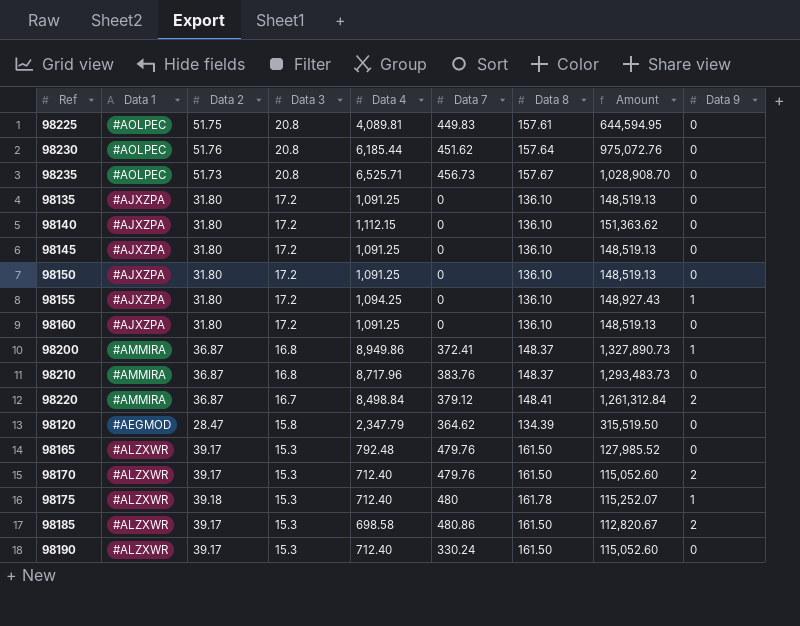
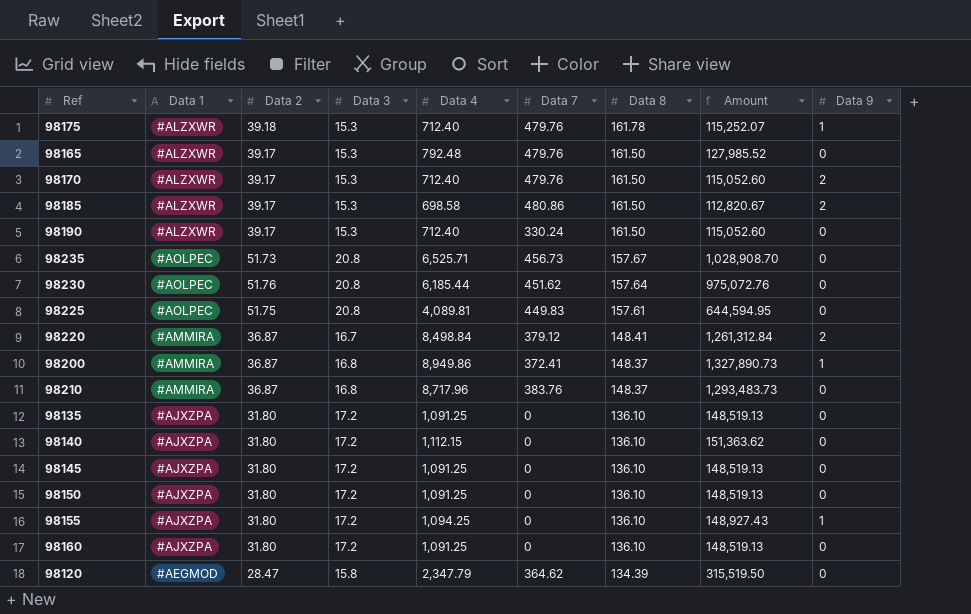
row order: Data 3 descending -> Data 8 descending
98175 | Data 7: 480 -> 479.76

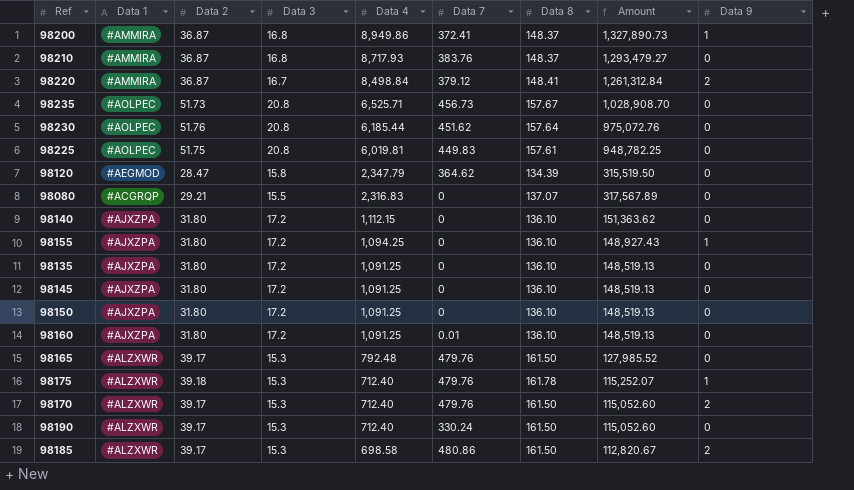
row order: Data 8 descending -> Data 4 descending
98210 | Data 4: 8,717.96 -> 8,717.93
98210 | Amount: 1,293,483.73 -> 1,293,479.27
98225 | Data 4: 4,089.81 -> 6,019.81
98225 | Amount: 644,594.95 -> 948,782.25
row 98080: none -> #ACGRQP | 29.21 | 15.5 | 2,316.83 | 0 | 137.07 | 317,567.89 | 0
98160 | Data 7: 0 -> 0.01

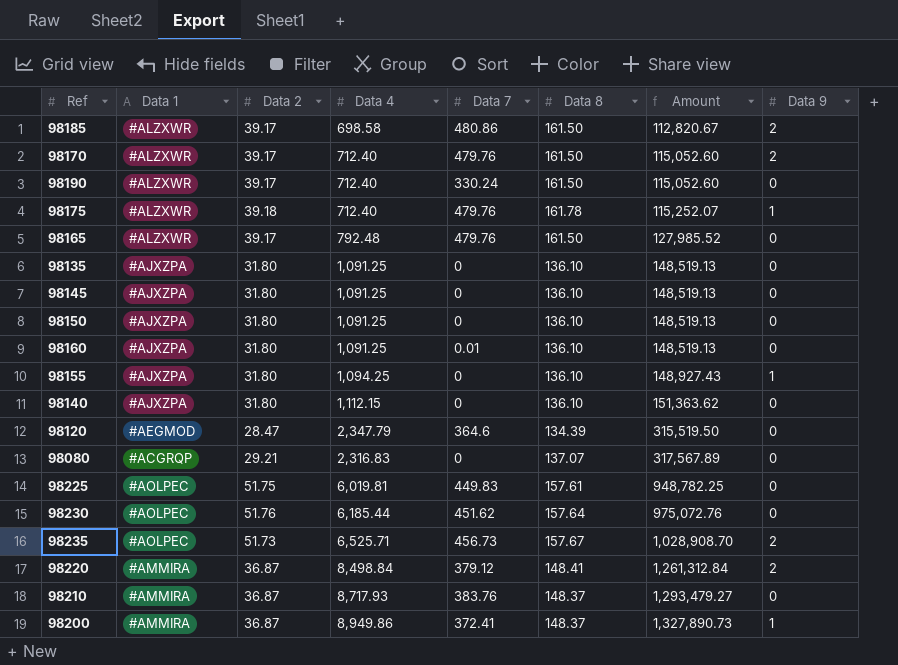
row order: Data 4 descending -> Amount ascending
column Data 3 | position: 4 -> none
98120 | Data 7: 364.62 -> 364.6
98235 | Data 9: 0 -> 2

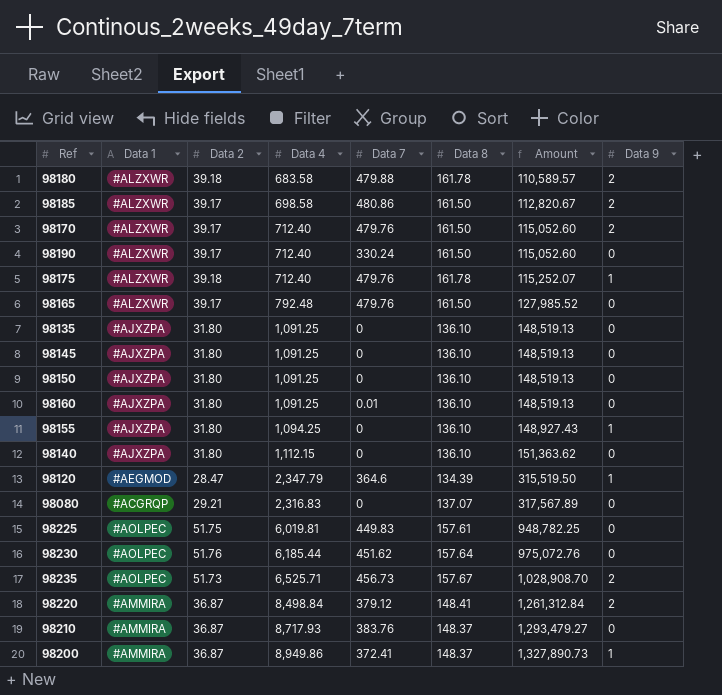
row 98180: none -> #ALZXWR | 39.18 | 683.58 | 479.88 | 161.78 | 110,589.57 | 2
98120 | Data 9: 0 -> 1

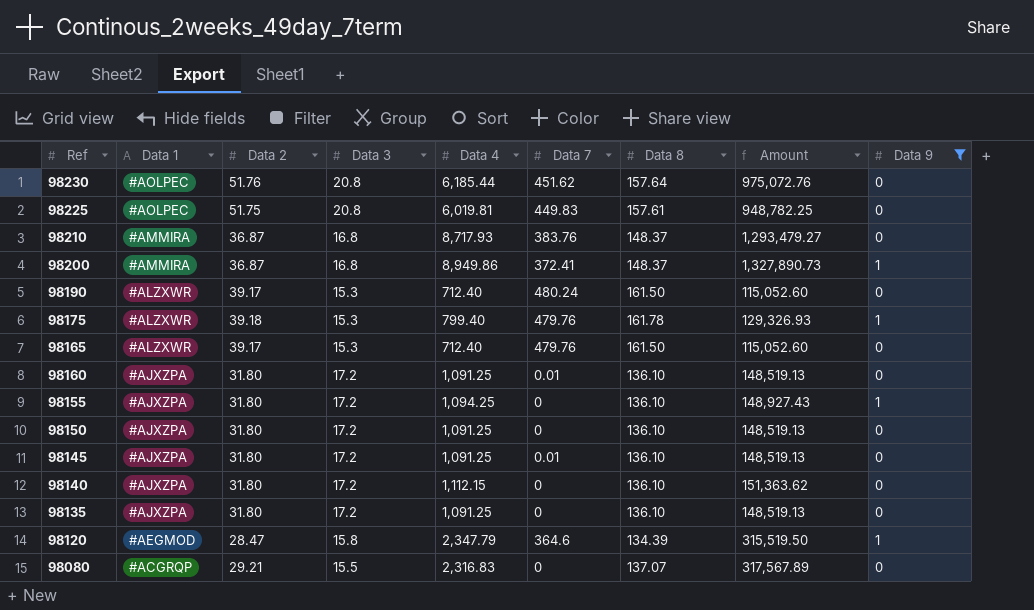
filter: none -> Data 9 != 2
row order: Amount ascending -> Ref descending
column Data 3 | position: none -> 4
98190 | Data 7: 330.24 -> 480.24
98175 | Data 4: 712.40 -> 799.40
98175 | Amount: 115,252.07 -> 129,326.93
98165 | Data 4: 792.48 -> 712.40
98165 | Amount: 127,985.52 -> 115,052.60
98145 | Data 7: 0 -> 0.01

